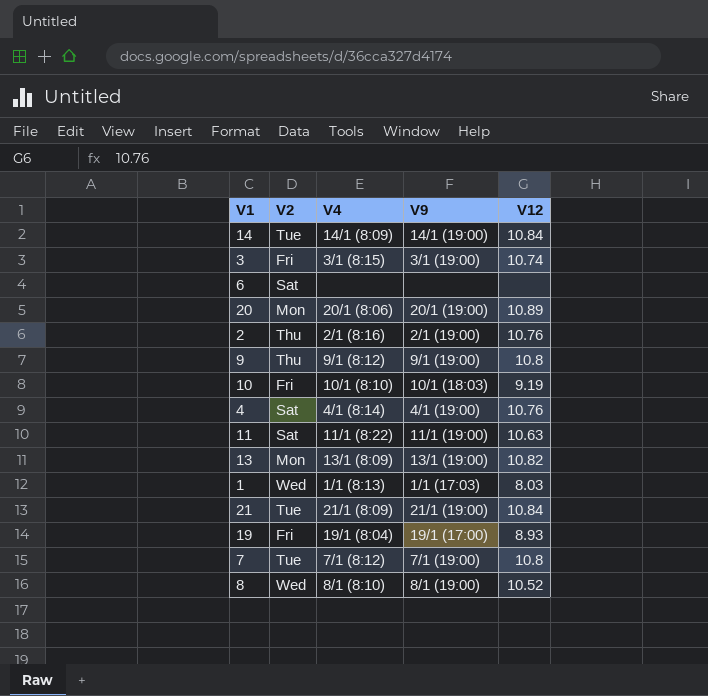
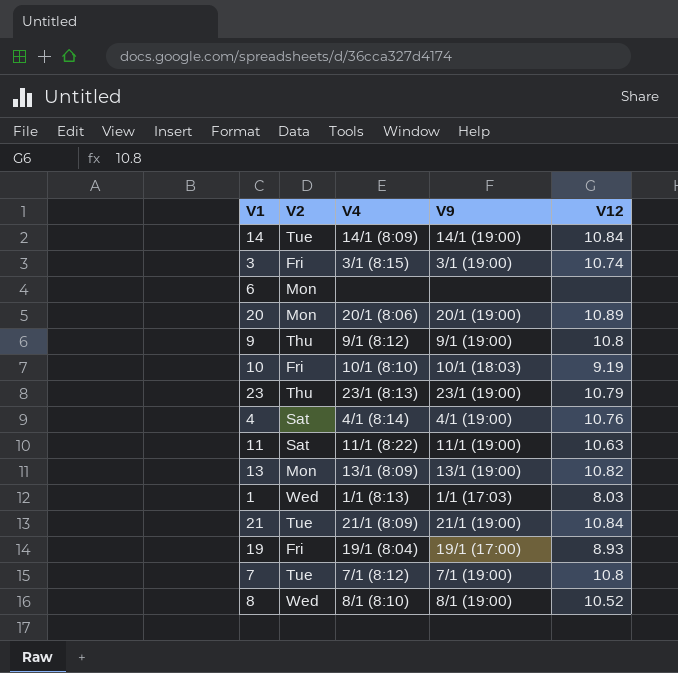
row 2: Thu | 2/1 (8:16) | 2/1 (19:00) | 10.76 -> none
6 | V2: Sat -> Mon
row 23: none -> Thu | 23/1 (8:13) | 23/1 (19:00) | 10.79

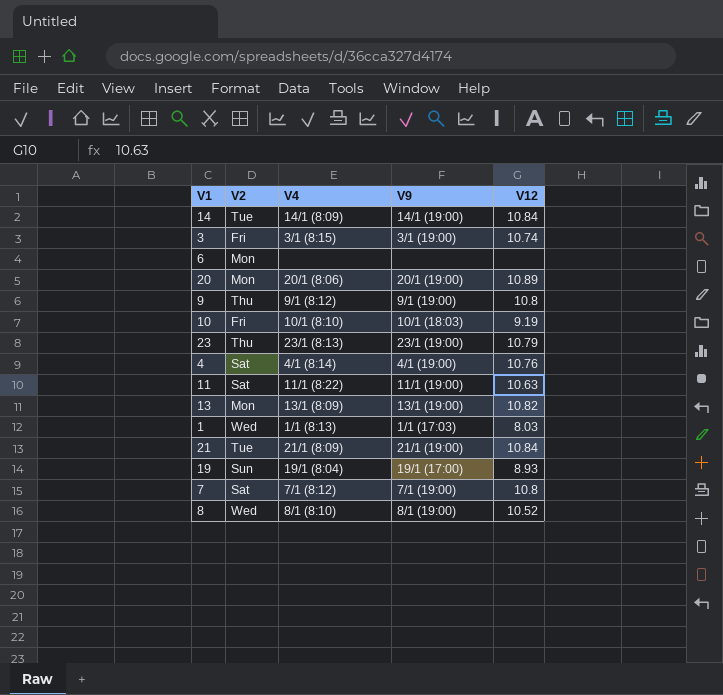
19 | V2: Fri -> Sun
7 | V2: Tue -> Sat

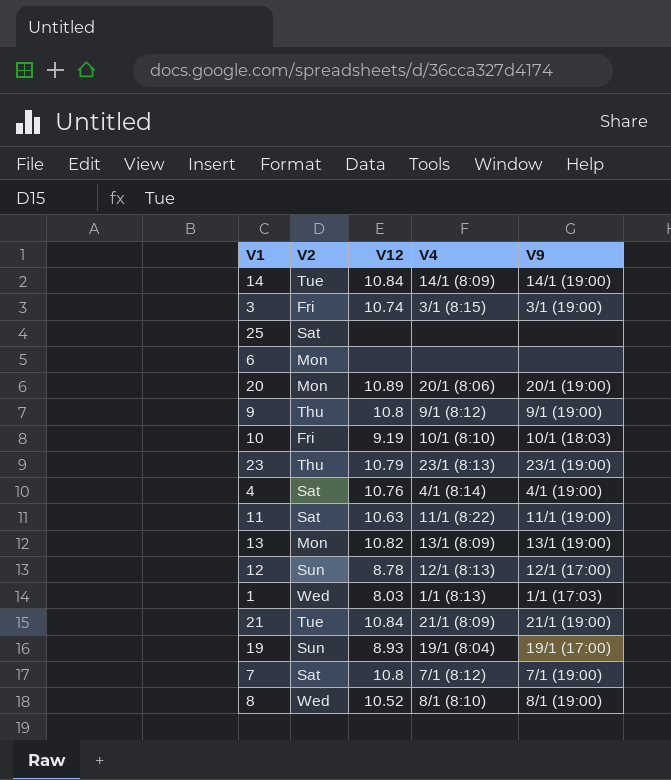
column V12 | position: 5 -> 3
row 25: none -> Sat | none | none | none
row 12: none -> Sun | 8.78 | 12/1 (8:13) | 12/1 (17:00)

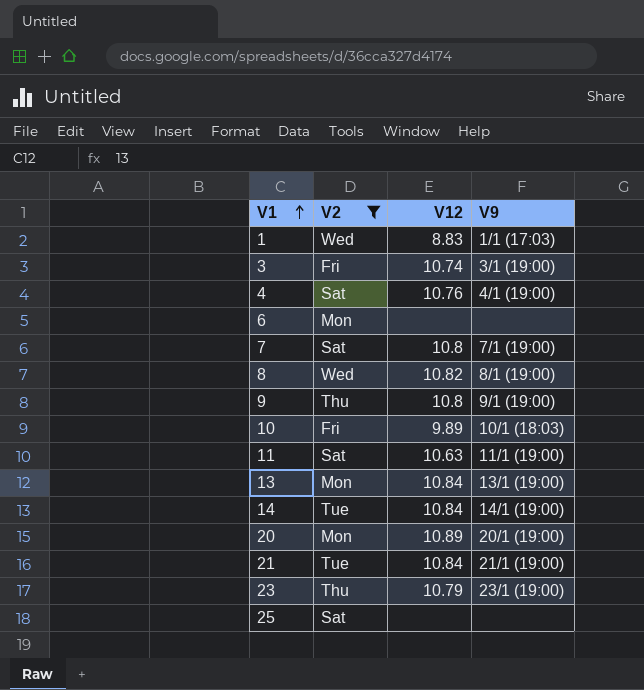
filter: none -> V2 != Sun
row order: none -> V1 ascending
column V4 | position: 4 -> none
1 | V12: 8.03 -> 8.83
8 | V12: 10.52 -> 10.82
10 | V12: 9.19 -> 9.89
13 | V12: 10.82 -> 10.84

